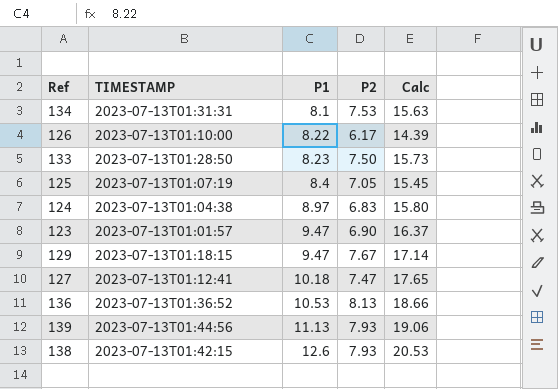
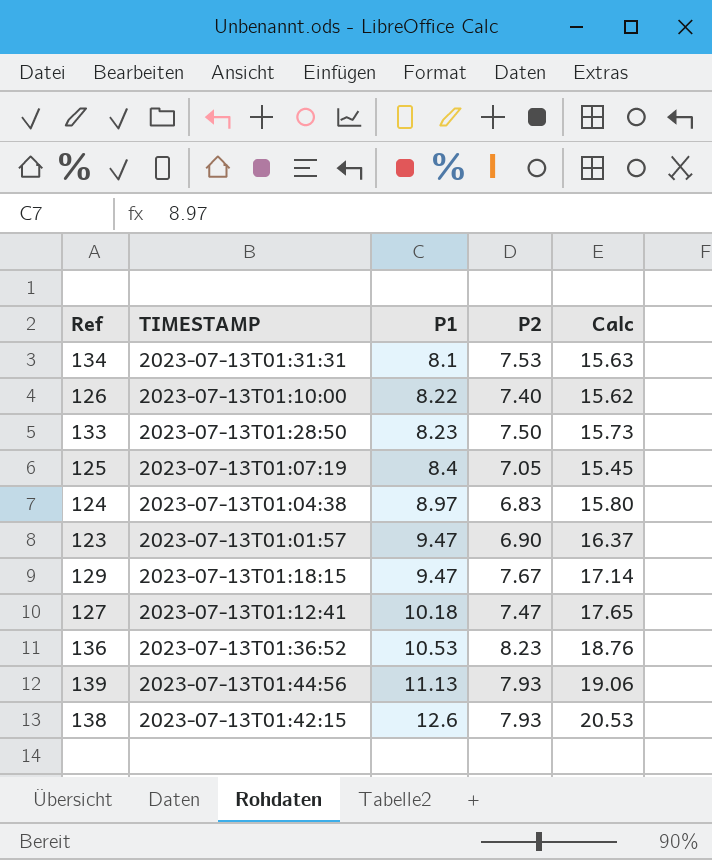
126 | P2: 6.17 -> 7.40
126 | Calc: 14.39 -> 15.62
136 | P2: 8.13 -> 8.23
136 | Calc: 18.66 -> 18.76

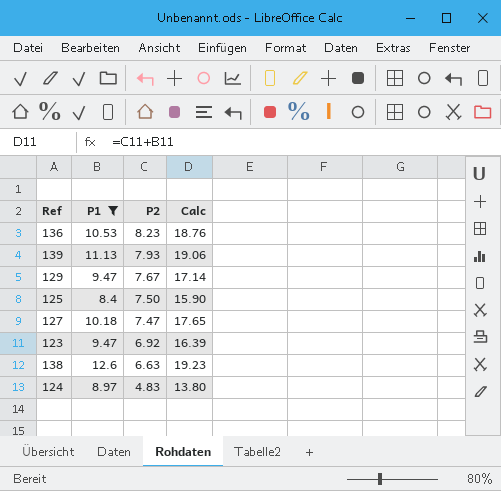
filter: none -> P1 >= 8.4
row order: P1 ascending -> P2 descending
column TIMESTAMP | position: 2 -> none
125 | P2: 7.05 -> 7.50
125 | Calc: 15.45 -> 15.90
123 | P2: 6.90 -> 6.92
123 | Calc: 16.37 -> 16.39
138 | P2: 7.93 -> 6.63
138 | Calc: 20.53 -> 19.23
124 | P2: 6.83 -> 4.83
124 | Calc: 15.80 -> 13.80

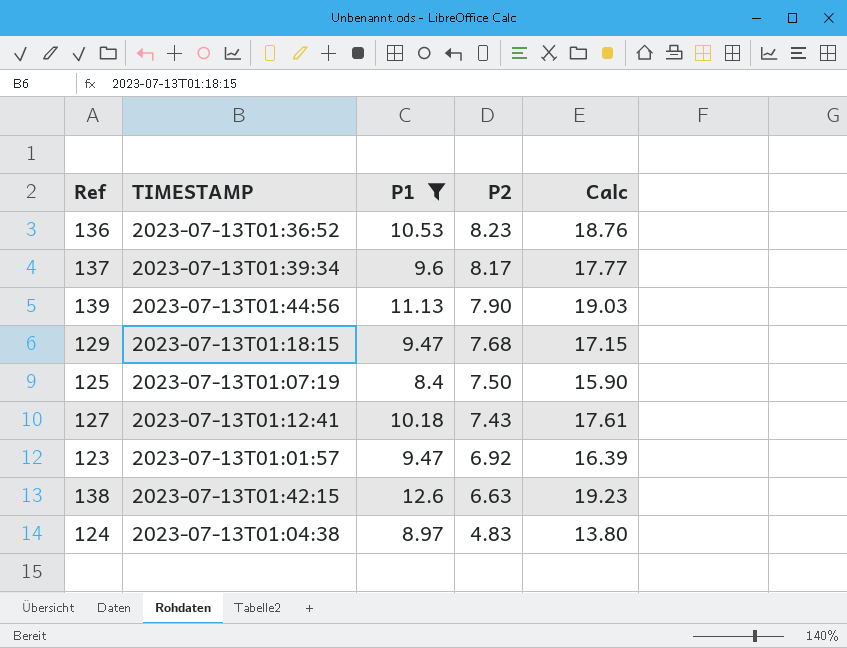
column TIMESTAMP | position: none -> 2
row 137: none -> 2023-07-13T01:39:34 | 9.6 | 8.17 | 17.77
139 | P2: 7.93 -> 7.90
139 | Calc: 19.06 -> 19.03
129 | P2: 7.67 -> 7.68
129 | Calc: 17.14 -> 17.15
127 | P2: 7.47 -> 7.43
127 | Calc: 17.65 -> 17.61

